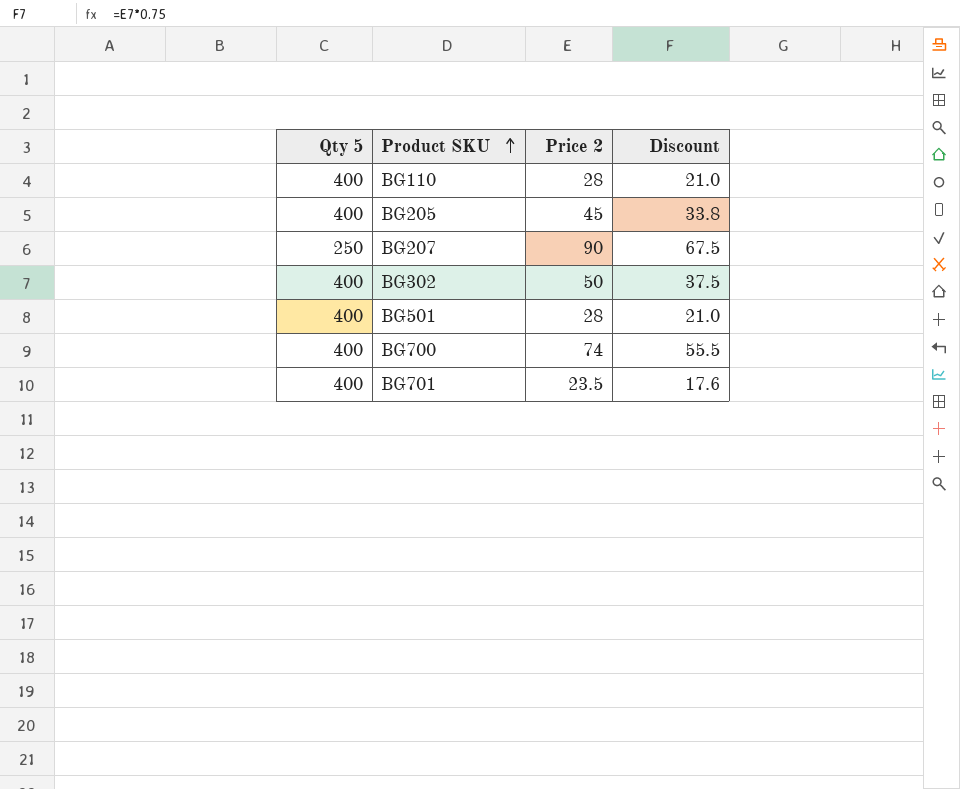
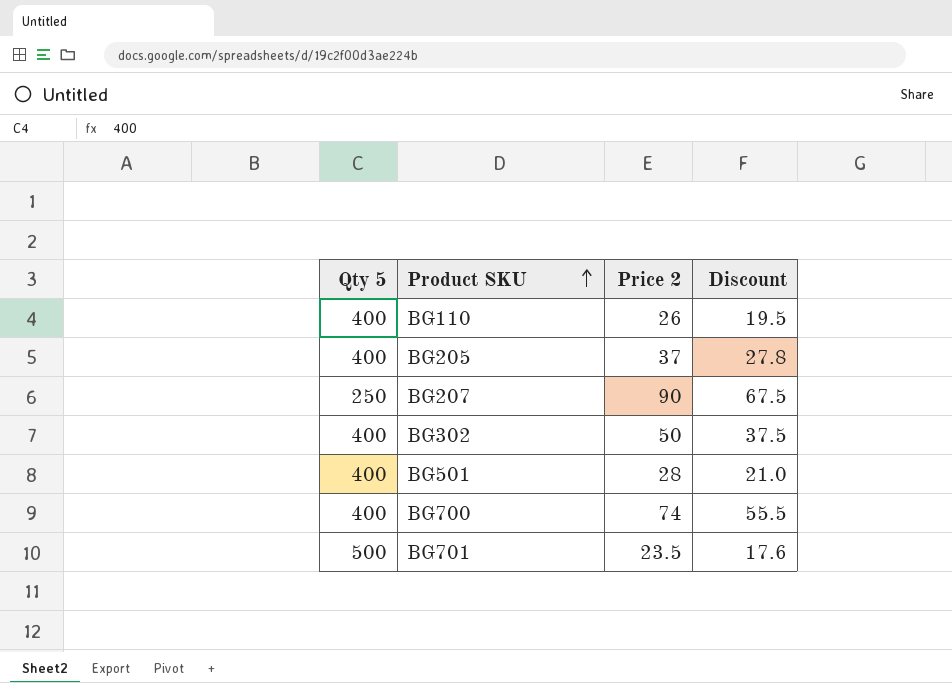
BG110 | Price 2: 28 -> 26
BG110 | Discount: 21.0 -> 19.5
BG205 | Price 2: 45 -> 37
BG205 | Discount: 33.8 -> 27.8
BG701 | Qty 5: 400 -> 500

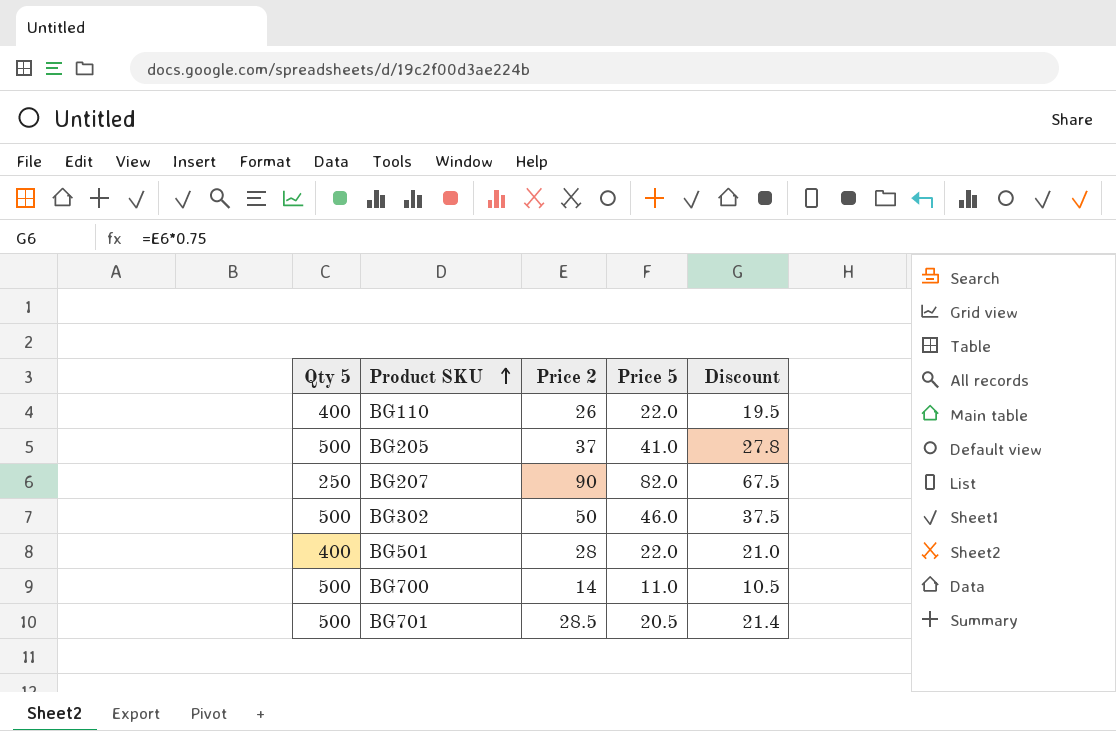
column Price 5 | position: none -> 4
BG205 | Qty 5: 400 -> 500
BG302 | Qty 5: 400 -> 500
BG700 | Qty 5: 400 -> 500
BG700 | Price 2: 74 -> 14
BG700 | Discount: 55.5 -> 10.5
BG701 | Price 2: 23.5 -> 28.5
BG701 | Discount: 17.6 -> 21.4

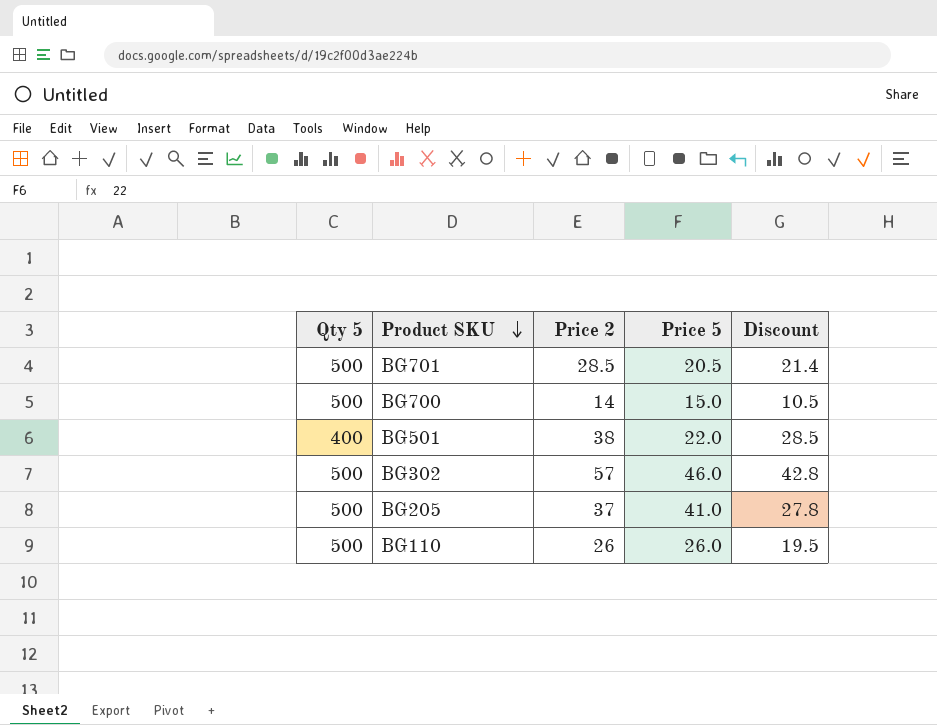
row order: Product SKU ascending -> Product SKU descending
row BG207: 250 | 90 | 82.0 | 67.5 -> none
BG700 | Price 5: 11.0 -> 15.0
BG501 | Price 2: 28 -> 38
BG501 | Discount: 21.0 -> 28.5
BG302 | Price 2: 50 -> 57
BG302 | Discount: 37.5 -> 42.8
BG110 | Qty 5: 400 -> 500
BG110 | Price 5: 22.0 -> 26.0

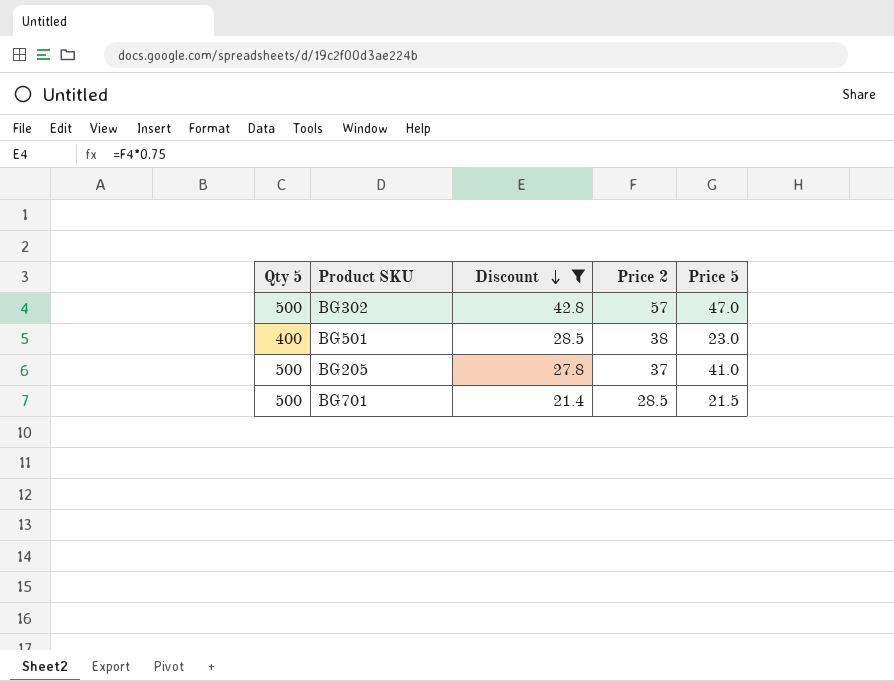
filter: none -> Discount >= 21.4
row order: Product SKU descending -> Discount descending
column Discount | position: 5 -> 3
BG302 | Price 5: 46.0 -> 47.0
BG501 | Price 5: 22.0 -> 23.0
BG701 | Price 5: 20.5 -> 21.5

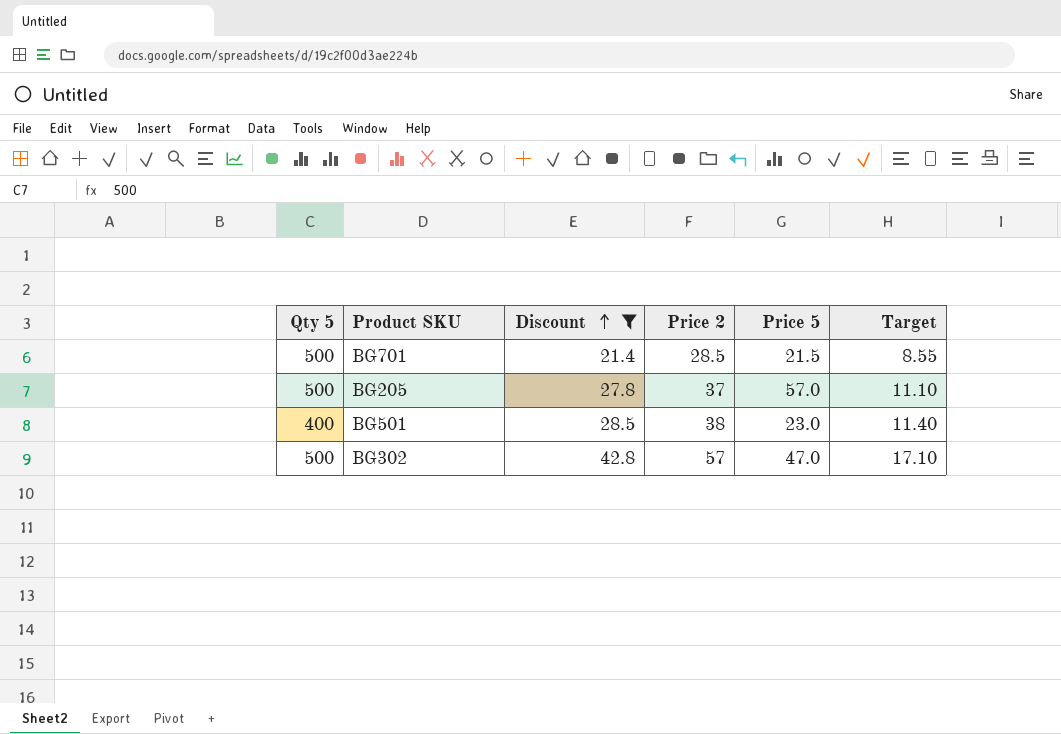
row order: Discount descending -> Discount ascending
column Target | formula: none -> [Price 2] * 0.3
BG205 | Price 5: 41.0 -> 57.0

